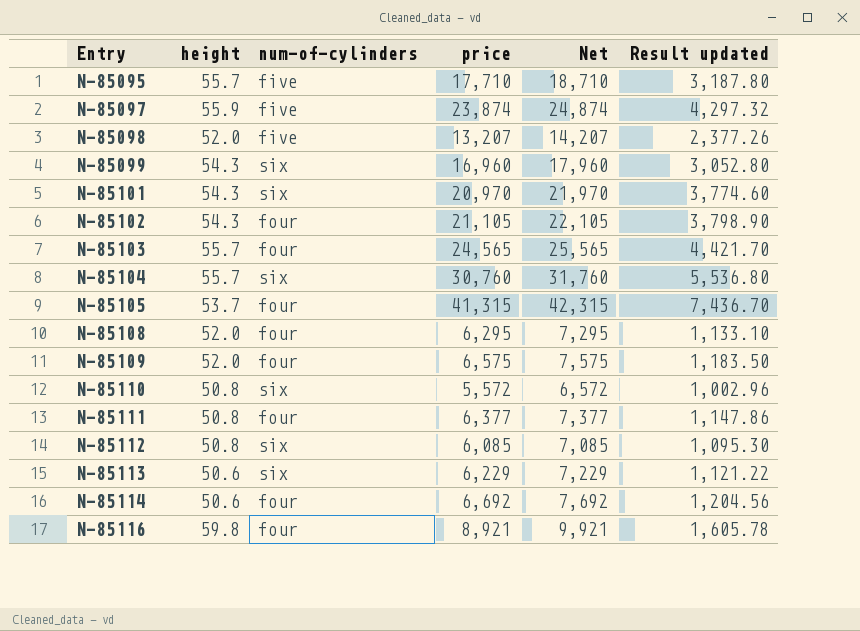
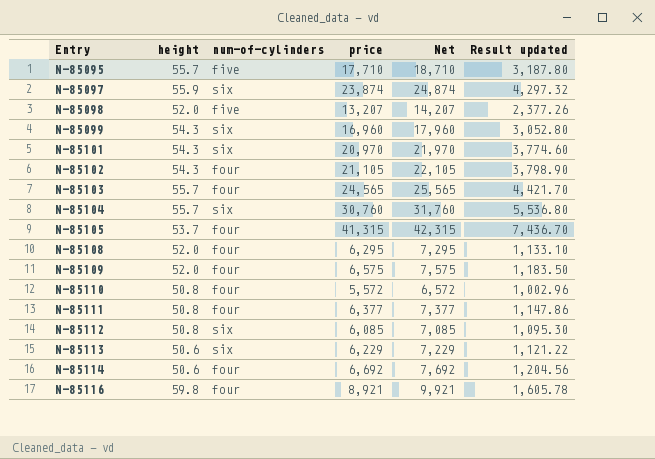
N-85097 | num-of-cylinders: five -> six
N-85110 | num-of-cylinders: six -> four

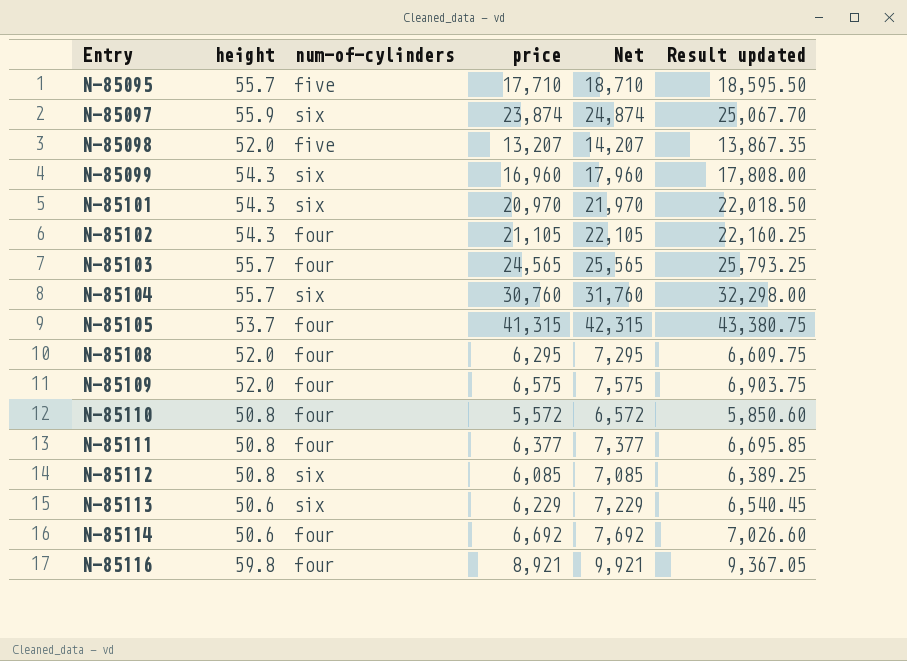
column Result updated | formula: [price] * 0.18 -> [price] * 1.05

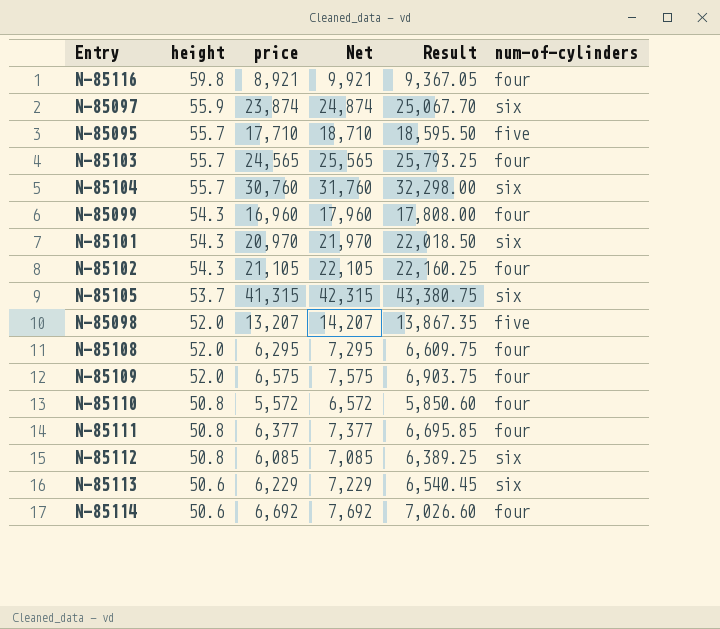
row order: Entry ascending -> height descending
column name: Result updated -> Result
column num-of-cylinders | position: 3 -> 6
N-85099 | num-of-cylinders: six -> four
N-85105 | num-of-cylinders: four -> six

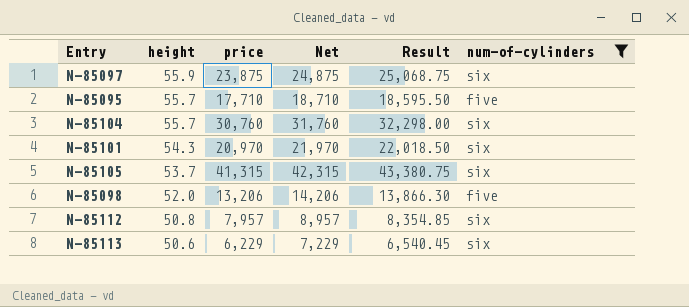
filter: none -> num-of-cylinders != four
N-85097 | price: 23,874 -> 23,875
N-85097 | Net: 24,874 -> 24,875
N-85097 | Result: 25,067.70 -> 25,068.75
N-85098 | price: 13,207 -> 13,206
N-85098 | Net: 14,207 -> 14,206
N-85098 | Result: 13,867.35 -> 13,866.30
N-85112 | price: 6,085 -> 7,957
N-85112 | Net: 7,085 -> 8,957
N-85112 | Result: 6,389.25 -> 8,354.85

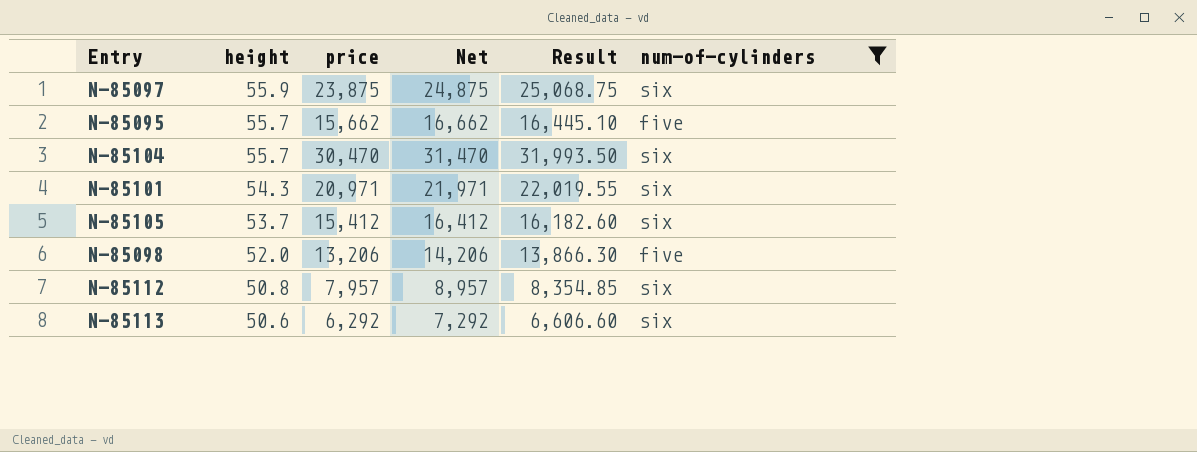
N-85095 | price: 17,710 -> 15,662
N-85095 | Net: 18,710 -> 16,662
N-85095 | Result: 18,595.50 -> 16,445.10
N-85104 | price: 30,760 -> 30,470
N-85104 | Net: 31,760 -> 31,470
N-85104 | Result: 32,298.00 -> 31,993.50
N-85101 | price: 20,970 -> 20,971
N-85101 | Net: 21,970 -> 21,971
N-85101 | Result: 22,018.50 -> 22,019.55
N-85105 | price: 41,315 -> 15,412
N-85105 | Net: 42,315 -> 16,412
N-85105 | Result: 43,380.75 -> 16,182.60
N-85113 | price: 6,229 -> 6,292
N-85113 | Net: 7,229 -> 7,292
N-85113 | Result: 6,540.45 -> 6,606.60

